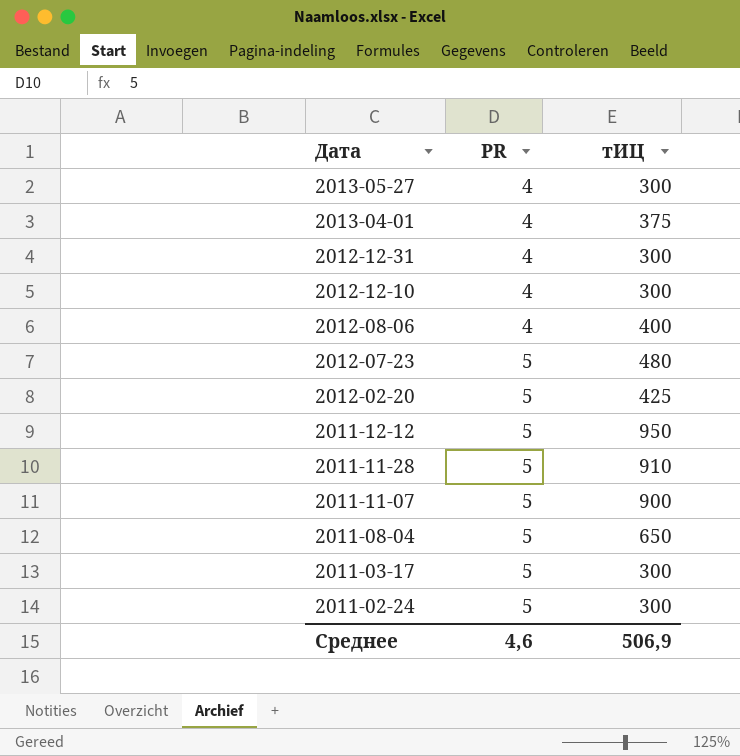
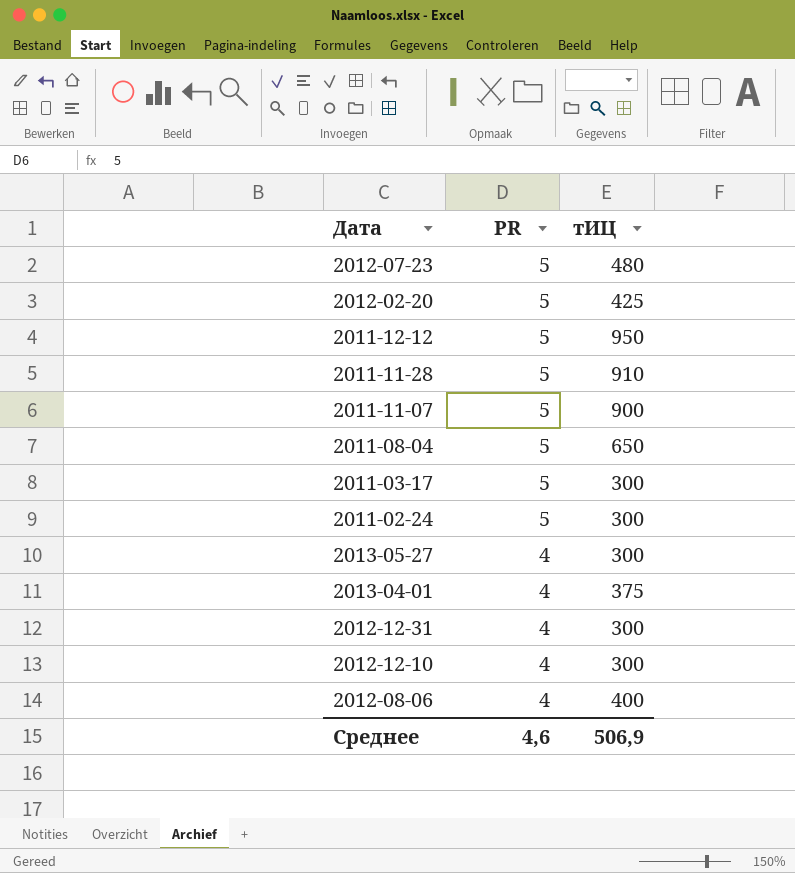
row order: Дата descending -> PR descending

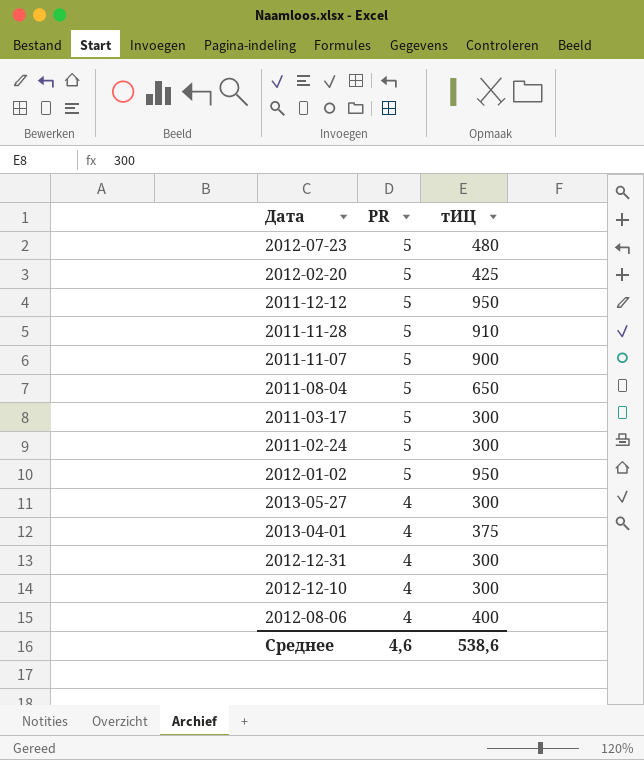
row 2012-01-02: none -> 5 | 950
Среднее | тИЦ: 506,9 -> 538,6

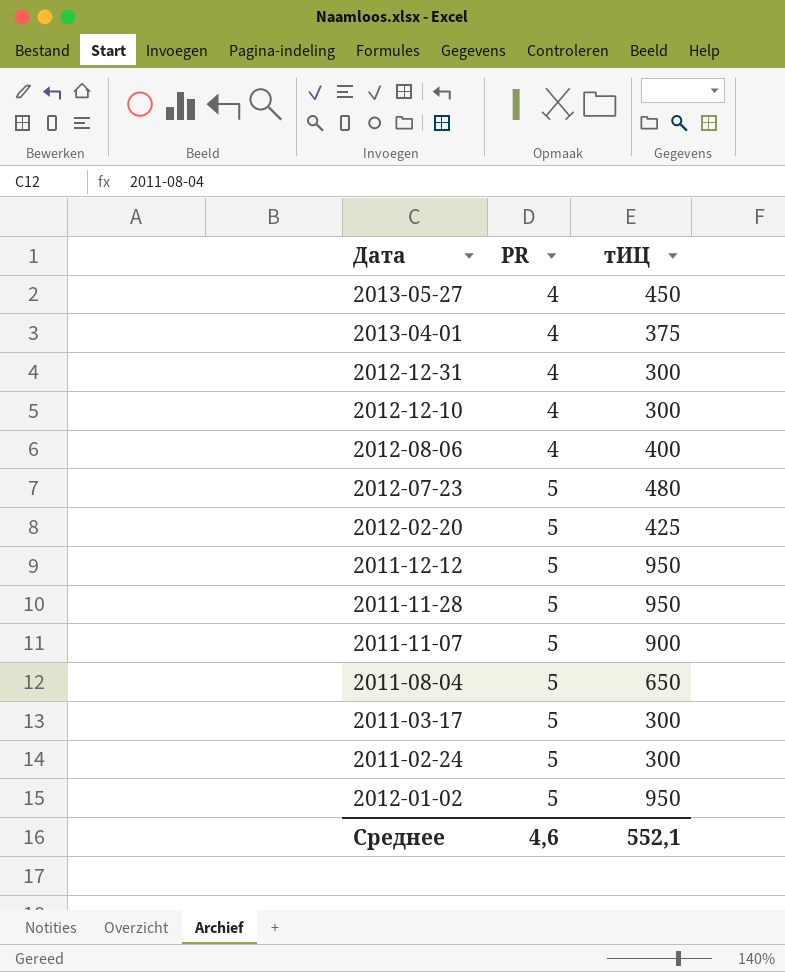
row order: PR descending -> PR ascending
2013-05-27 | тИЦ: 300 -> 450
2011-11-28 | тИЦ: 910 -> 950
Среднее | тИЦ: 538,6 -> 552,1

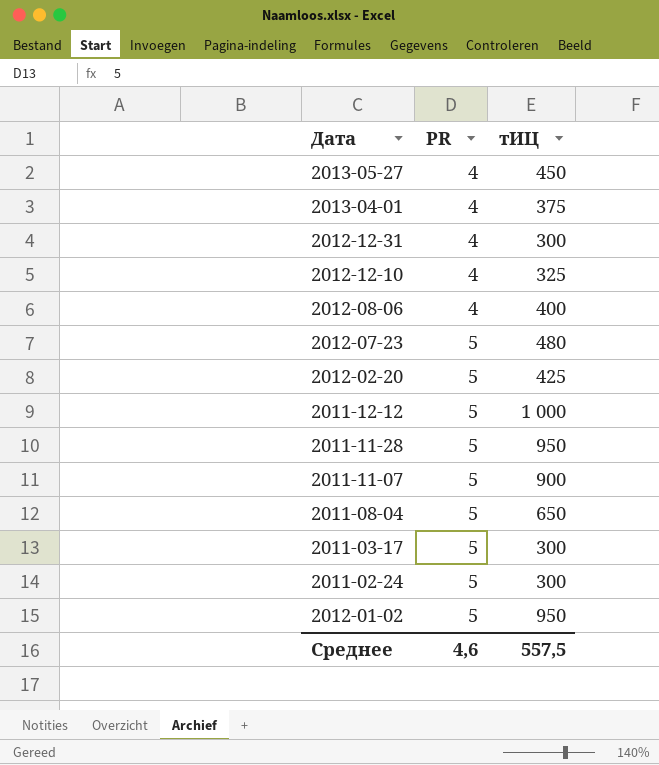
2012-12-10 | тИЦ: 300 -> 325
2011-12-12 | тИЦ: 950 -> 1 000
Среднее | тИЦ: 552,1 -> 557,5

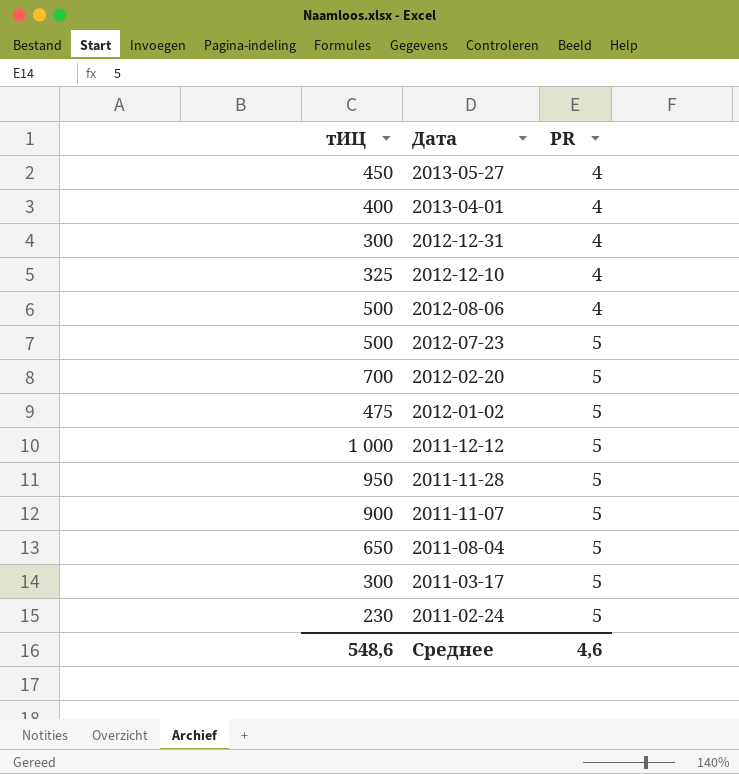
row order: PR ascending -> Дата descending
column тИЦ | position: 3 -> 1
2013-04-01 | тИЦ: 375 -> 400
2012-08-06 | тИЦ: 400 -> 500
2012-07-23 | тИЦ: 480 -> 500
2012-02-20 | тИЦ: 425 -> 700
2012-01-02 | тИЦ: 950 -> 475
2011-02-24 | тИЦ: 300 -> 230
Среднее | тИЦ: 557,5 -> 548,6

